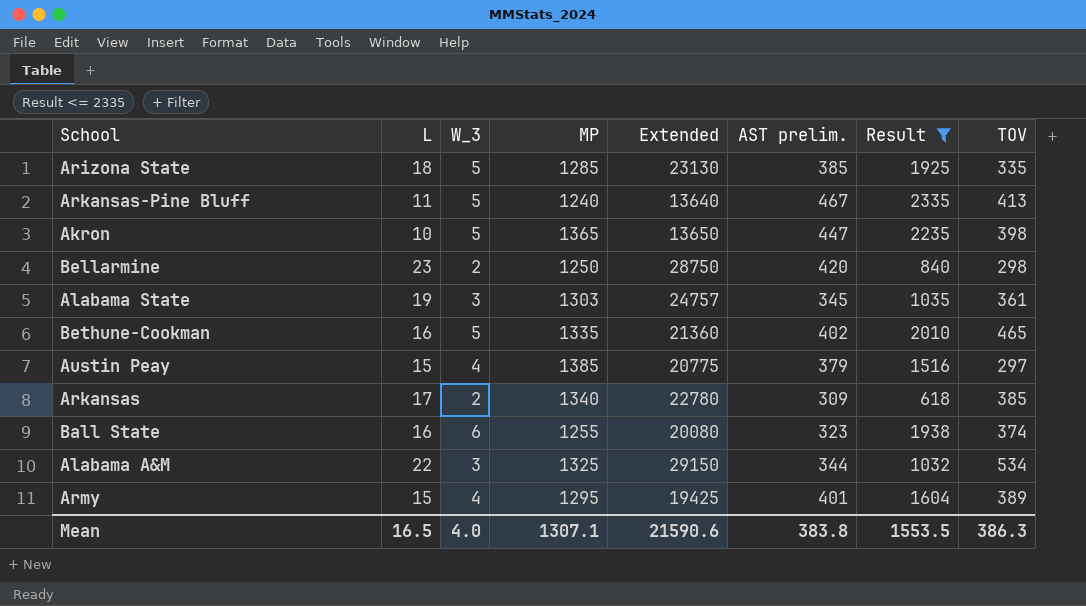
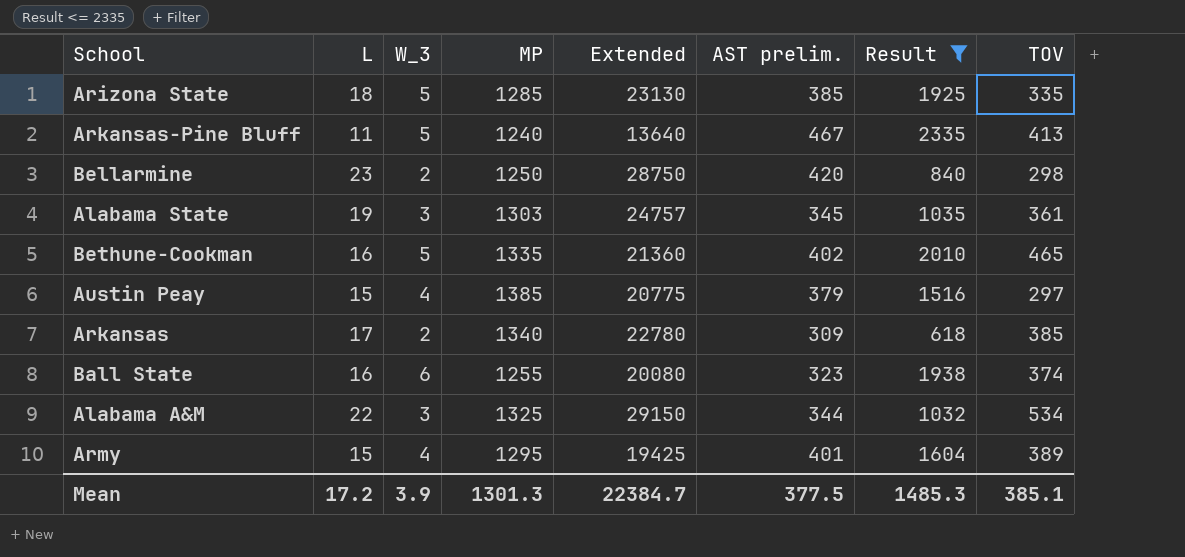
row Akron: 10 | 5 | 1365 | 13650 | 447 | 2235 | 398 -> none
Mean | L: 16.5 -> 17.2
Mean | W_3: 4.0 -> 3.9
Mean | MP: 1307.1 -> 1301.3
Mean | Extended: 21590.6 -> 22384.7
Mean | AST prelim.: 383.8 -> 377.5
Mean | Result: 1553.5 -> 1485.3
Mean | TOV: 386.3 -> 385.1

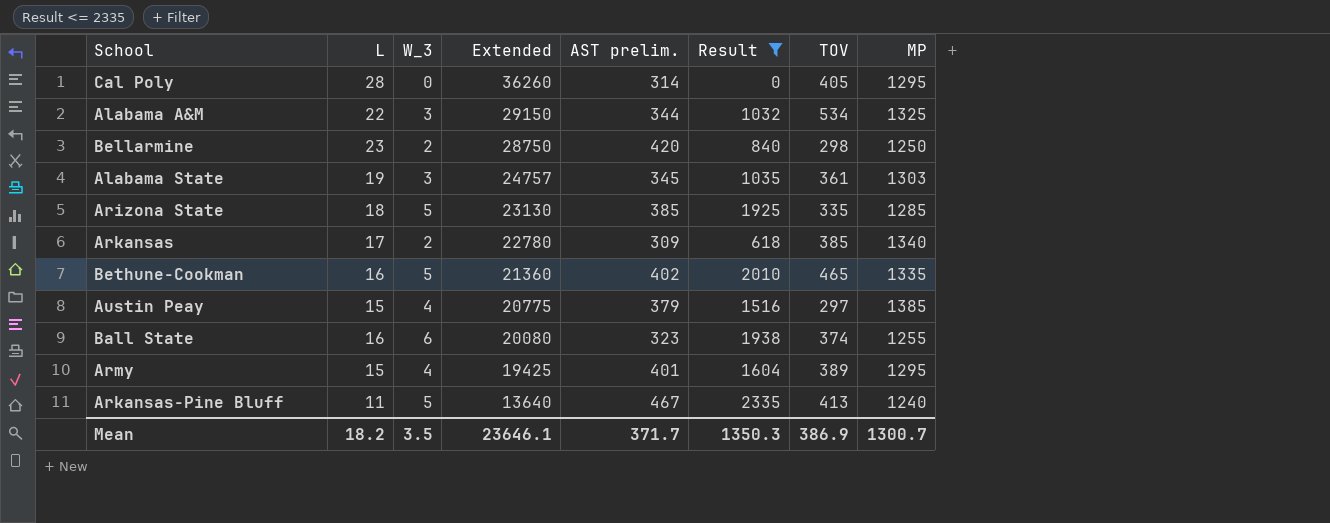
row order: none -> Extended descending
column MP | position: 4 -> 8
row Cal Poly: none -> 28 | 0 | 36260 | 314 | 0 | 405 | 1295
Mean | L: 17.2 -> 18.2
Mean | W_3: 3.9 -> 3.5
Mean | Extended: 22384.7 -> 23646.1
Mean | AST prelim.: 377.5 -> 371.7
Mean | Result: 1485.3 -> 1350.3
Mean | TOV: 385.1 -> 386.9
Mean | MP: 1301.3 -> 1300.7

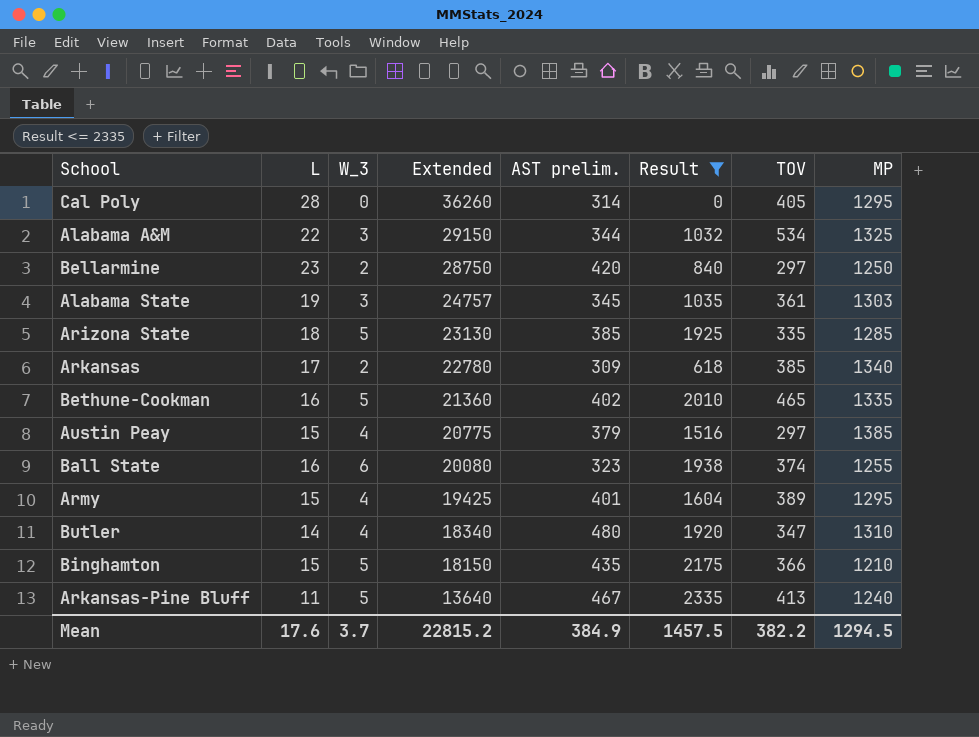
Bellarmine | TOV: 298 -> 297
row Butler: none -> 14 | 4 | 18340 | 480 | 1920 | 347 | 1310
row Binghamton: none -> 15 | 5 | 18150 | 435 | 2175 | 366 | 1210
Mean | L: 18.2 -> 17.6
Mean | W_3: 3.5 -> 3.7
Mean | Extended: 23646.1 -> 22815.2
Mean | AST prelim.: 371.7 -> 384.9
Mean | Result: 1350.3 -> 1457.5
Mean | TOV: 386.9 -> 382.2
Mean | MP: 1300.7 -> 1294.5

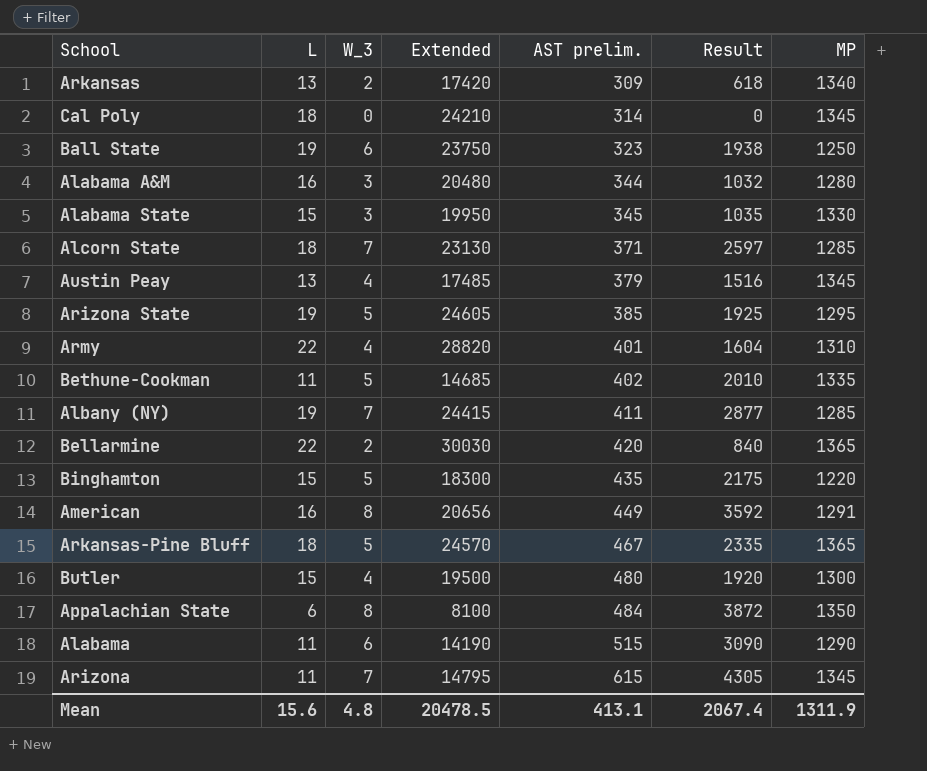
filter: Result <= 2335 -> none
row order: Extended descending -> AST prelim. ascending
column TOV | position: 7 -> none
Arkansas | L: 17 -> 13
Arkansas | Extended: 22780 -> 17420
Cal Poly | L: 28 -> 18
Cal Poly | Extended: 36260 -> 24210
Cal Poly | MP: 1295 -> 1345
Ball State | L: 16 -> 19
Ball State | Extended: 20080 -> 23750
Ball State | MP: 1255 -> 1250
Alabama A&M | L: 22 -> 16
Alabama A&M | Extended: 29150 -> 20480
Alabama A&M | MP: 1325 -> 1280
Alabama State | L: 19 -> 15
Alabama State | Extended: 24757 -> 19950
Alabama State | MP: 1303 -> 1330
Austin Peay | L: 15 -> 13
Austin Peay | Extended: 20775 -> 17485
Austin Peay | MP: 1385 -> 1345
Arizona State | L: 18 -> 19
Arizona State | Extended: 23130 -> 24605
Arizona State | MP: 1285 -> 1295
Army | L: 15 -> 22
Army | Extended: 19425 -> 28820
Army | MP: 1295 -> 1310
Bethune-Cookman | L: 16 -> 11
Bethune-Cookman | Extended: 21360 -> 14685
Bellarmine | L: 23 -> 22
Bellarmine | Extended: 28750 -> 30030
Bellarmine | MP: 1250 -> 1365
Binghamton | Extended: 18150 -> 18300
Binghamton | MP: 1210 -> 1220
Arkansas-Pine Bluff | L: 11 -> 18
Arkansas-Pine Bluff | Extended: 13640 -> 24570
Arkansas-Pine Bluff | MP: 1240 -> 1365
Butler | L: 14 -> 15
Butler | Extended: 18340 -> 19500
Butler | MP: 1310 -> 1300
Mean | L: 17.6 -> 15.6
Mean | W_3: 3.7 -> 4.8
Mean | Extended: 22815.2 -> 20478.5
Mean | AST prelim.: 384.9 -> 413.1
Mean | Result: 1457.5 -> 2067.4
Mean | MP: 1294.5 -> 1311.9

